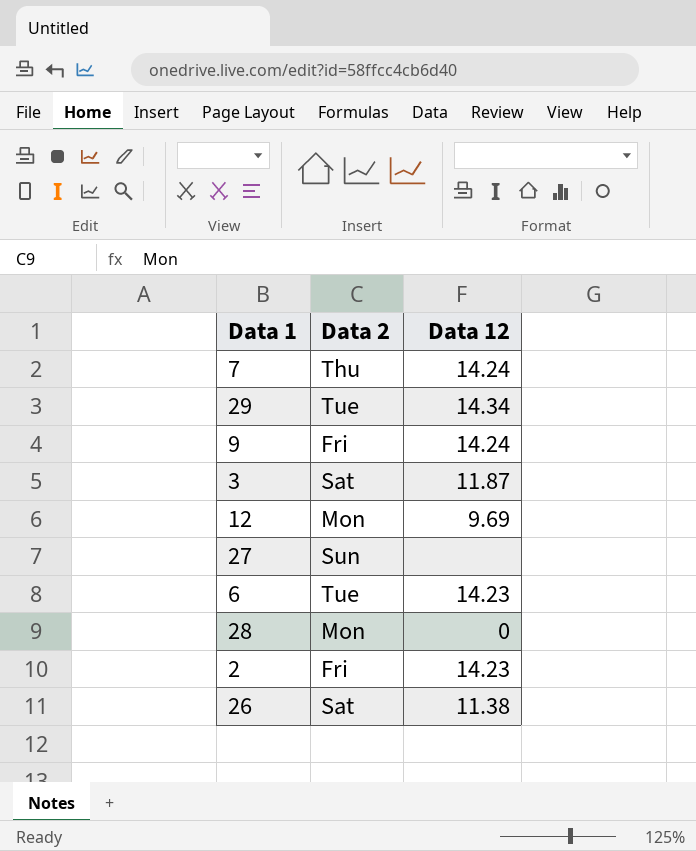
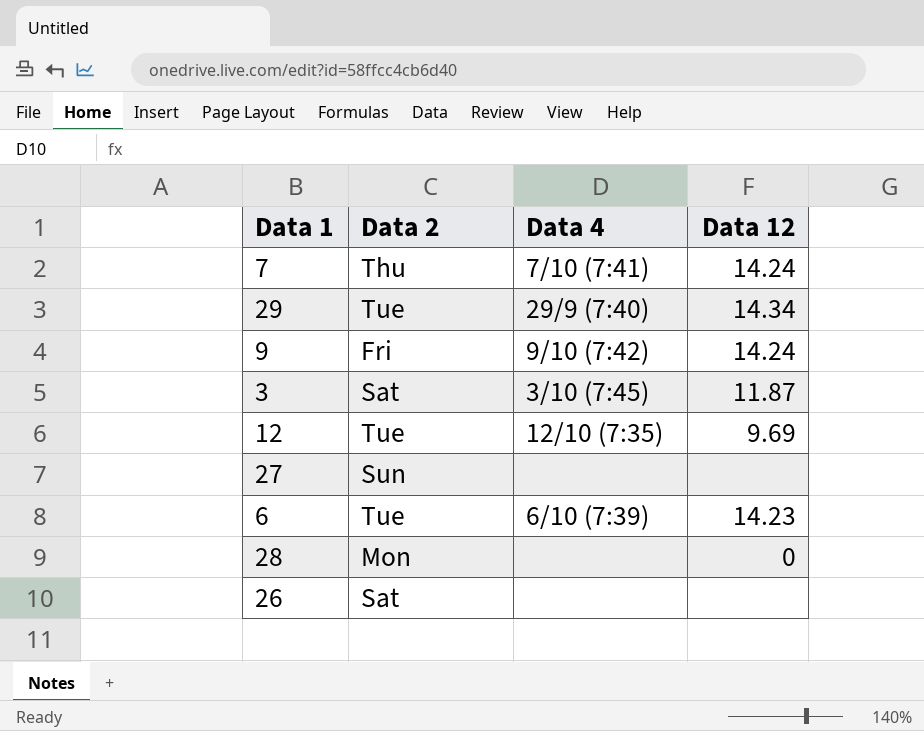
column Data 4 | position: none -> 3
row 2: Fri | 14.23 -> none
12 | Data 2: Mon -> Tue
26 | Data 12: 11.38 -> none

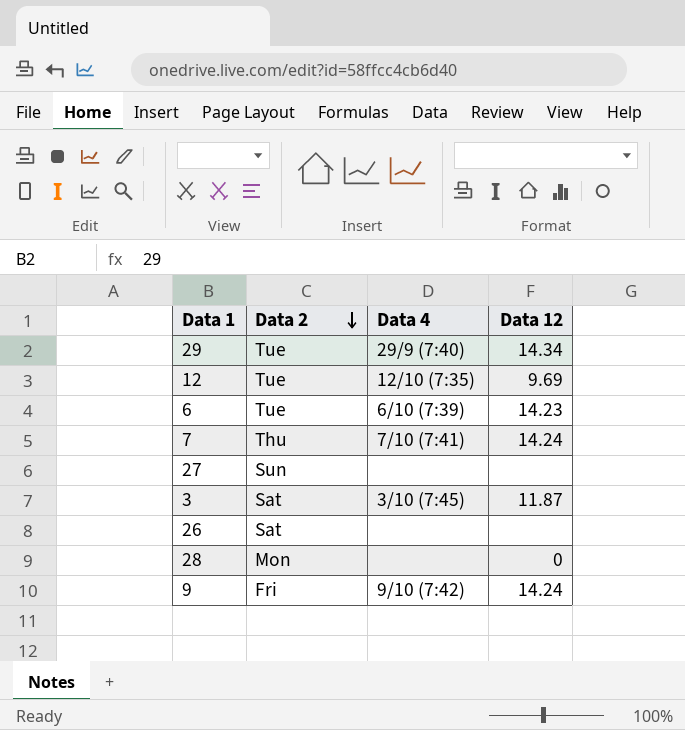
row order: none -> Data 2 descending

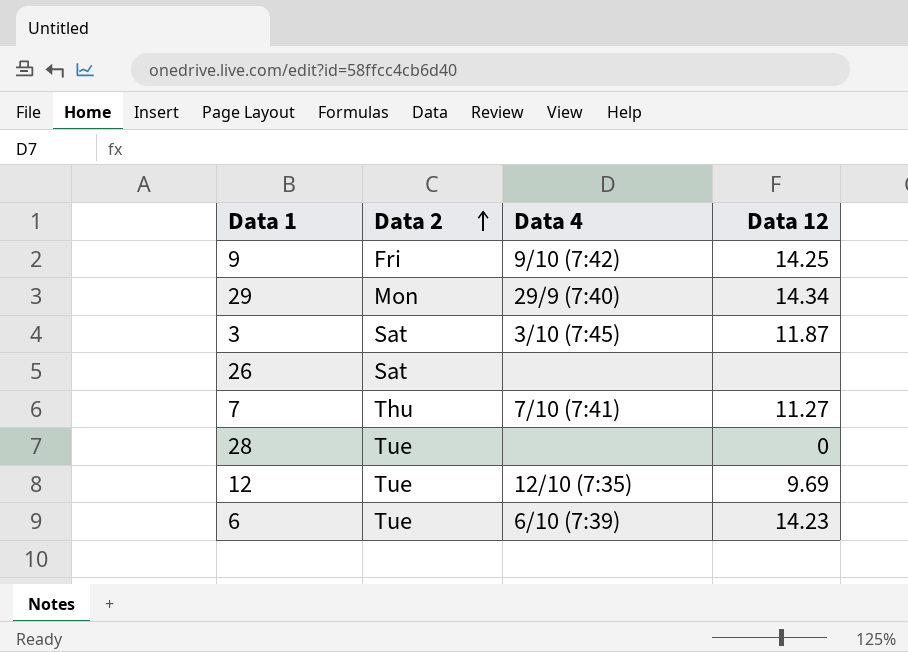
row order: Data 2 descending -> Data 2 ascending
row 27: Sun | none | none -> none
9 | Data 12: 14.24 -> 14.25
29 | Data 2: Tue -> Mon
7 | Data 12: 14.24 -> 11.27
28 | Data 2: Mon -> Tue

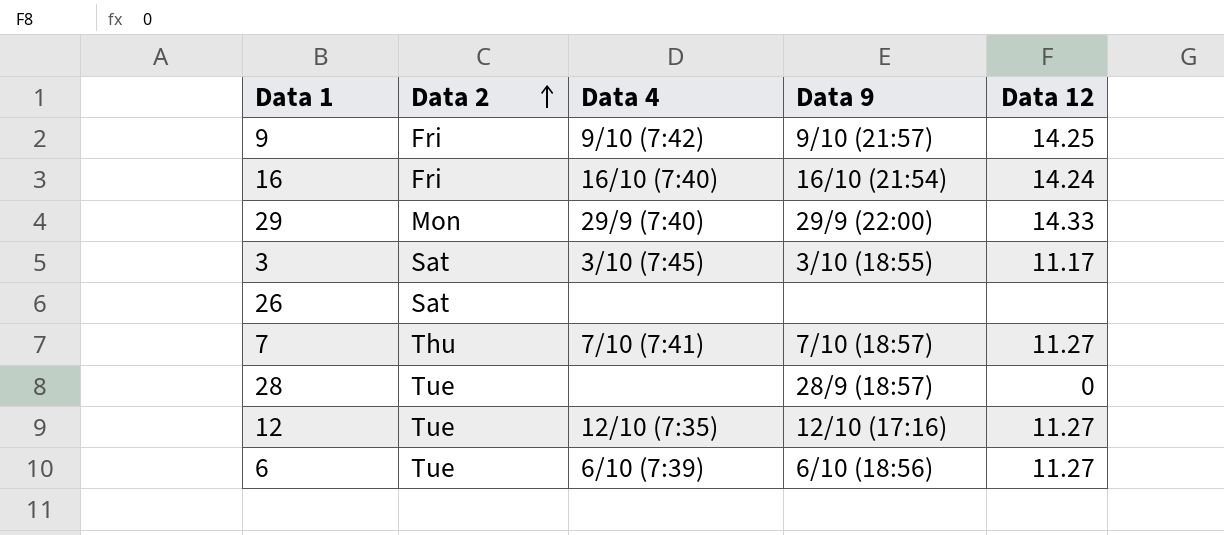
column Data 9 | position: none -> 4
row 16: none -> Fri | 16/10 (7:40) | 16/10 (21:54) | 14.24
29 | Data 12: 14.34 -> 14.33
3 | Data 12: 11.87 -> 11.17
12 | Data 12: 9.69 -> 11.27
6 | Data 12: 14.23 -> 11.27

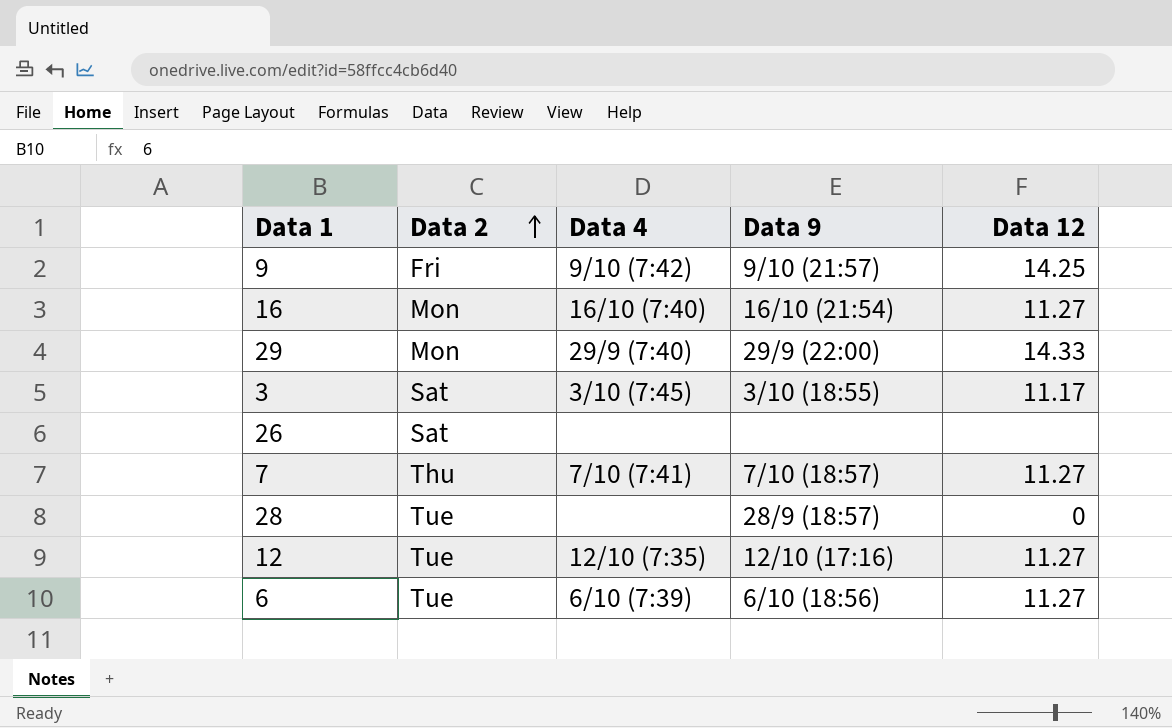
16 | Data 2: Fri -> Mon
16 | Data 12: 14.24 -> 11.27

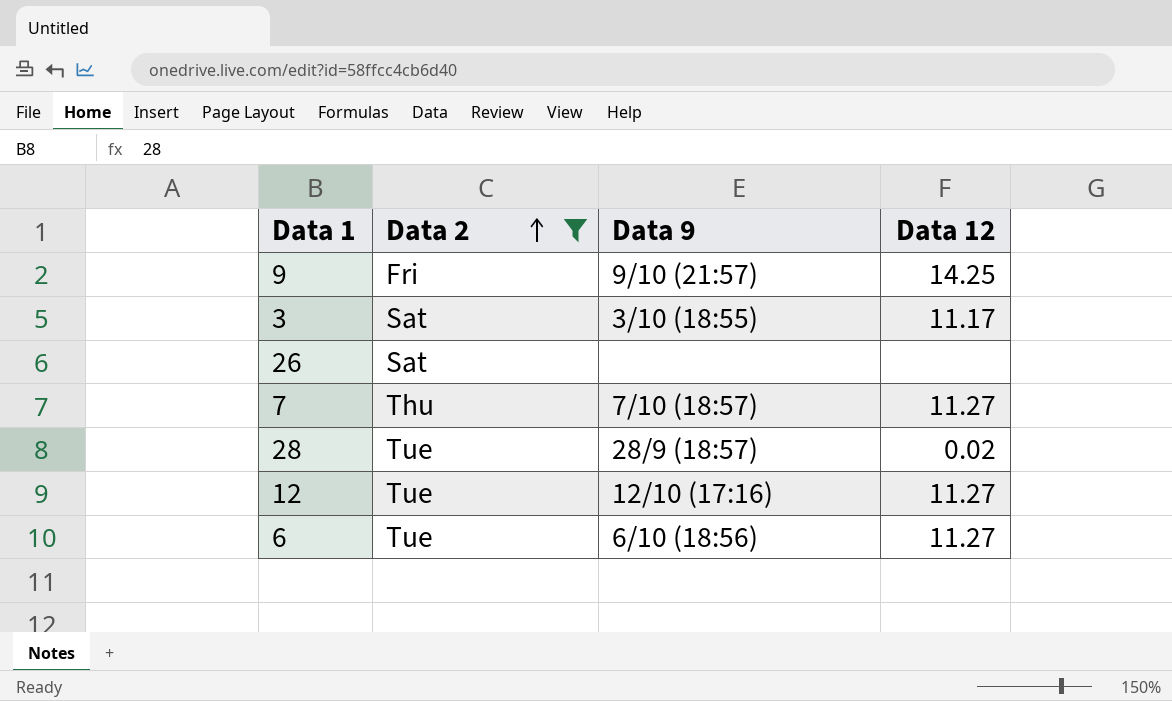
filter: none -> Data 2 != Mon
column Data 4 | position: 3 -> none
28 | Data 12: 0 -> 0.02

